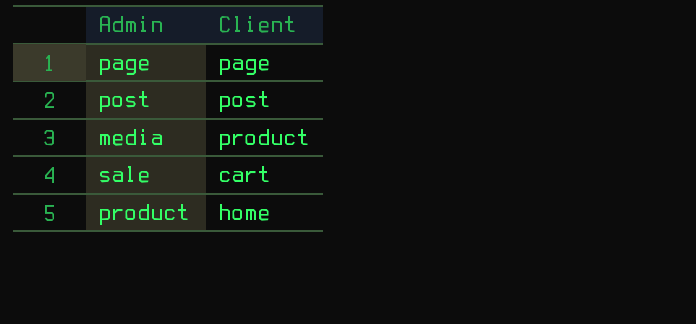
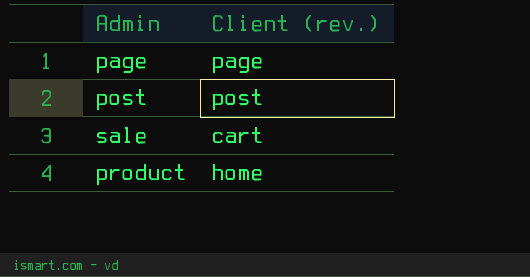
column name: Client -> Client (rev.)
row media: product -> none

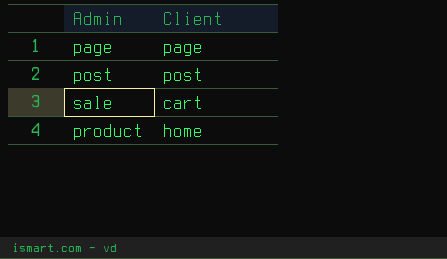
column name: Client (rev.) -> Client

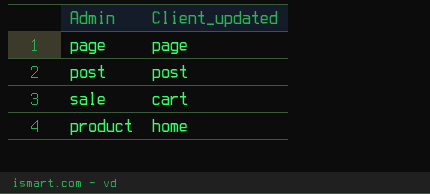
column name: Client -> Client_updated

